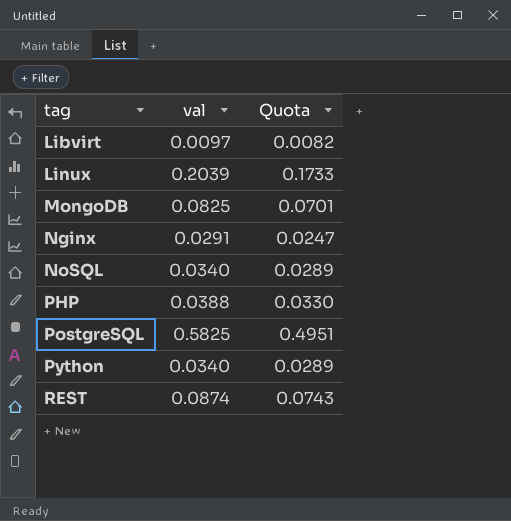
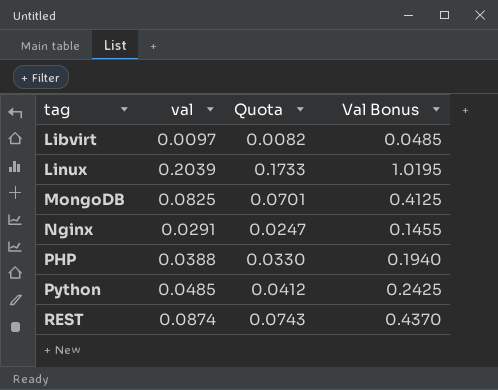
column Val Bonus | formula: none -> [val] * 5
row NoSQL: 0.0340 | 0.0289 -> none
row PostgreSQL: 0.5825 | 0.4951 -> none
Python | val: 0.0340 -> 0.0485
Python | Quota: 0.0289 -> 0.0412

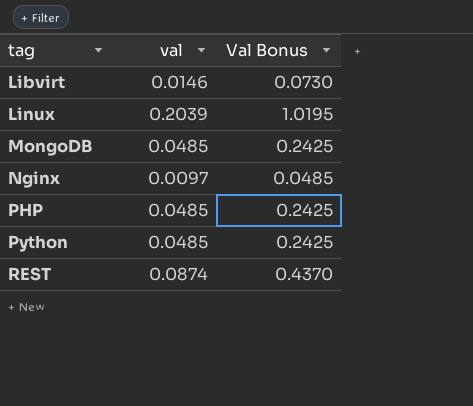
column Quota | formula: [val] * 0.85 -> none
Libvirt | val: 0.0097 -> 0.0146
Libvirt | Val Bonus: 0.0485 -> 0.0730
MongoDB | val: 0.0825 -> 0.0485
MongoDB | Val Bonus: 0.4125 -> 0.2425
Nginx | val: 0.0291 -> 0.0097
Nginx | Val Bonus: 0.1455 -> 0.0485
PHP | val: 0.0388 -> 0.0485
PHP | Val Bonus: 0.1940 -> 0.2425

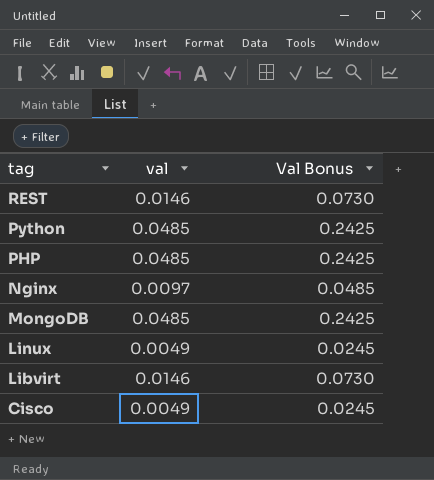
row order: tag ascending -> tag descending
REST | val: 0.0874 -> 0.0146
REST | Val Bonus: 0.4370 -> 0.0730
Linux | val: 0.2039 -> 0.0049
Linux | Val Bonus: 1.0195 -> 0.0245
row Cisco: none -> 0.0049 | 0.0245

